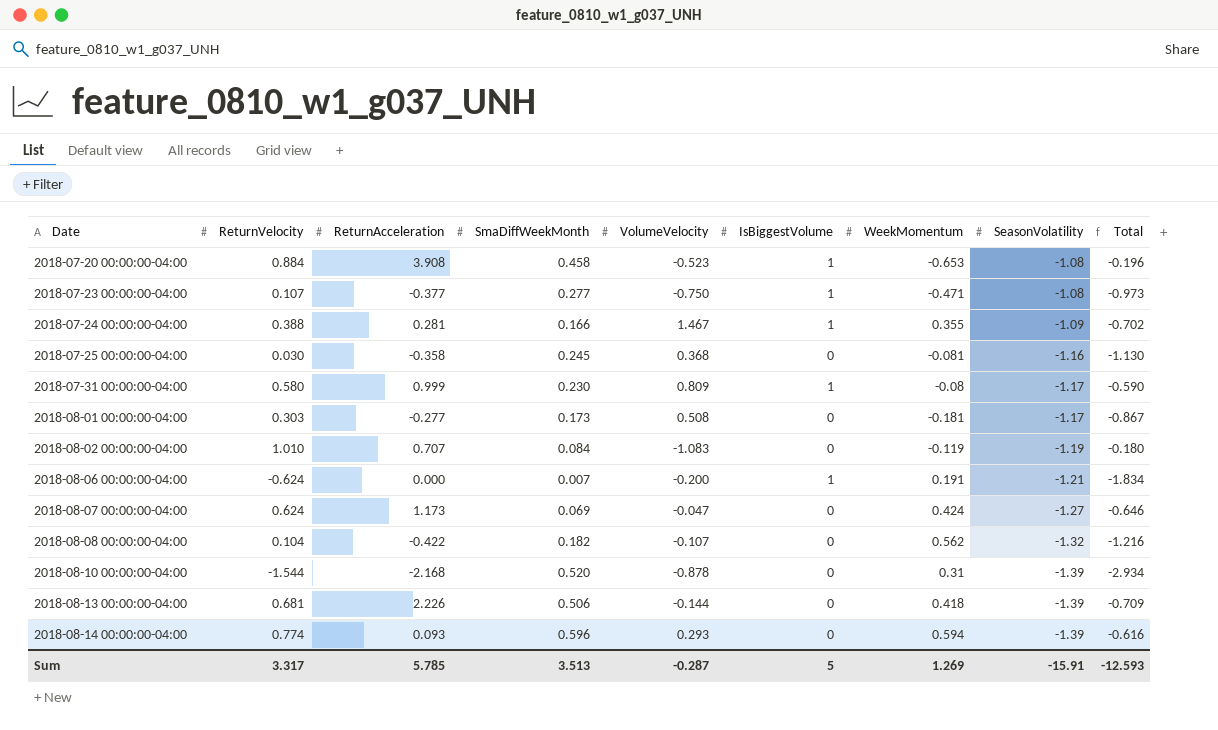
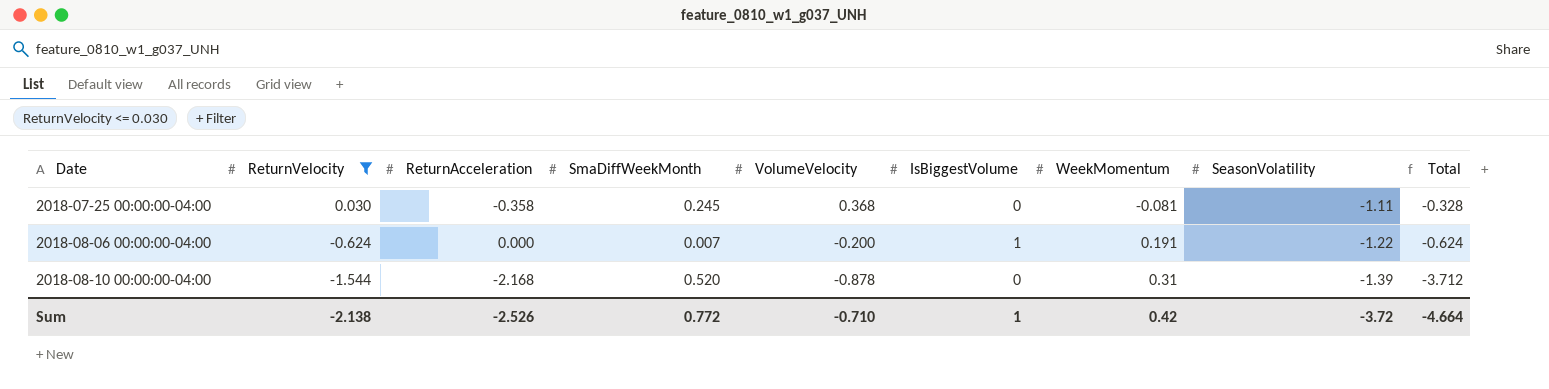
filter: none -> ReturnVelocity <= 0.030
column Total | formula: [ReturnVelocity] + [SeasonVolatility] -> [ReturnVelocity] + [ReturnAcceleration]
2018-07-25 00:00:00-04:00 | SeasonVolatility: -1.16 -> -1.11
2018-08-06 00:00:00-04:00 | SeasonVolatility: -1.21 -> -1.22
Sum | ReturnVelocity: 3.317 -> -2.138
Sum | ReturnAcceleration: 5.785 -> -2.526
Sum | SmaDiffWeekMonth: 3.513 -> 0.772
Sum | VolumeVelocity: -0.287 -> -0.710
Sum | IsBiggestVolume: 5 -> 1
Sum | WeekMomentum: 1.269 -> 0.42
Sum | SeasonVolatility: -15.91 -> -3.72
Sum | Total: -12.593 -> -4.664

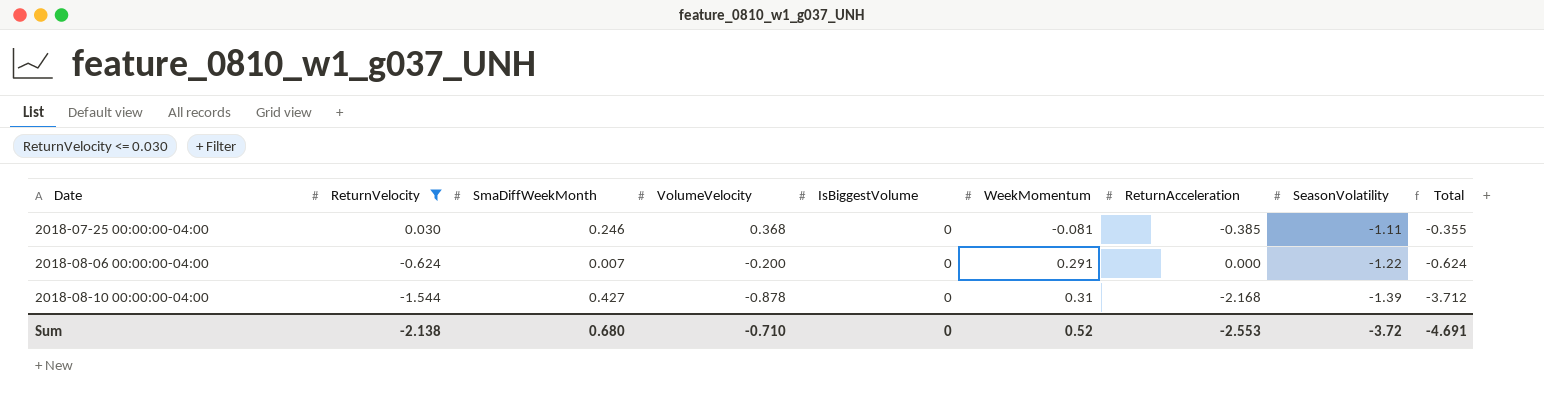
column ReturnAcceleration | position: 3 -> 7
2018-07-25 00:00:00-04:00 | SmaDiffWeekMonth: 0.245 -> 0.246
2018-07-25 00:00:00-04:00 | ReturnAcceleration: -0.358 -> -0.385
2018-07-25 00:00:00-04:00 | Total: -0.328 -> -0.355
2018-08-06 00:00:00-04:00 | IsBiggestVolume: 1 -> 0
2018-08-06 00:00:00-04:00 | WeekMomentum: 0.191 -> 0.291
2018-08-10 00:00:00-04:00 | SmaDiffWeekMonth: 0.520 -> 0.427
Sum | SmaDiffWeekMonth: 0.772 -> 0.680
Sum | IsBiggestVolume: 1 -> 0
Sum | WeekMomentum: 0.42 -> 0.52
Sum | ReturnAcceleration: -2.526 -> -2.553
Sum | Total: -4.664 -> -4.691

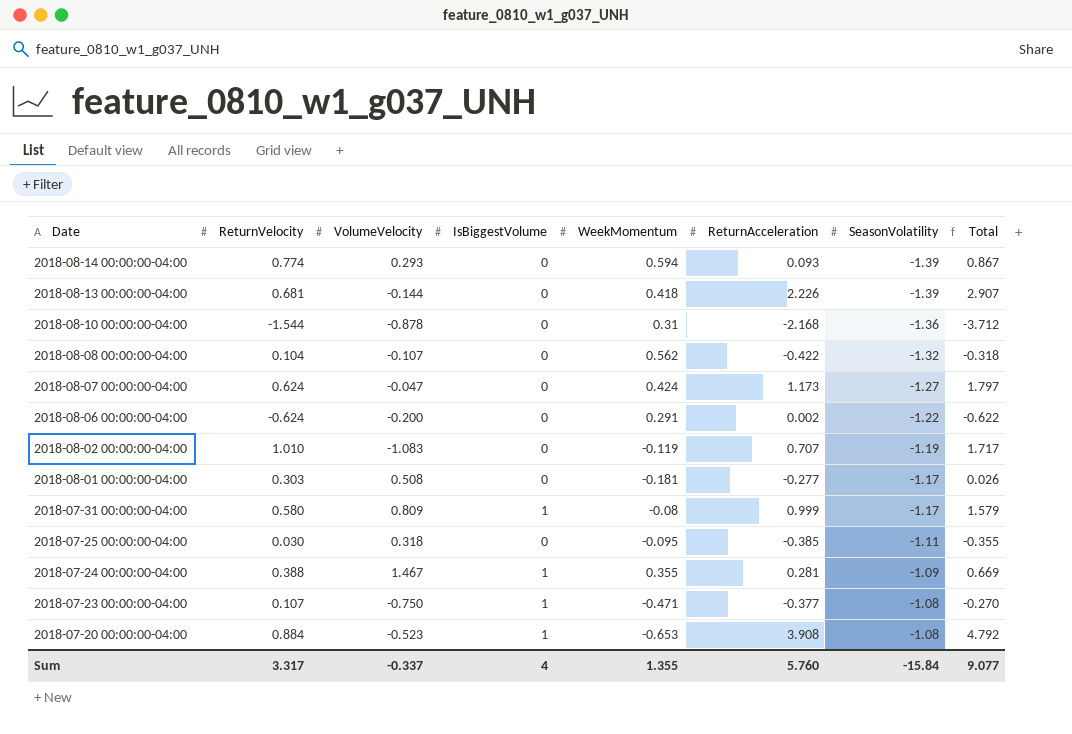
filter: ReturnVelocity <= 0.030 -> none
row order: Date ascending -> Date descending
column SmaDiffWeekMonth | position: 3 -> none
2018-08-10 00:00:00-04:00 | SeasonVolatility: -1.39 -> -1.36
2018-08-06 00:00:00-04:00 | ReturnAcceleration: 0.000 -> 0.002
2018-08-06 00:00:00-04:00 | Total: -0.624 -> -0.622
2018-07-25 00:00:00-04:00 | VolumeVelocity: 0.368 -> 0.318
2018-07-25 00:00:00-04:00 | WeekMomentum: -0.081 -> -0.095
Sum | ReturnVelocity: -2.138 -> 3.317
Sum | VolumeVelocity: -0.710 -> -0.337
Sum | IsBiggestVolume: 0 -> 4
Sum | WeekMomentum: 0.52 -> 1.355
Sum | ReturnAcceleration: -2.553 -> 5.760
Sum | SeasonVolatility: -3.72 -> -15.84
Sum | Total: -4.691 -> 9.077

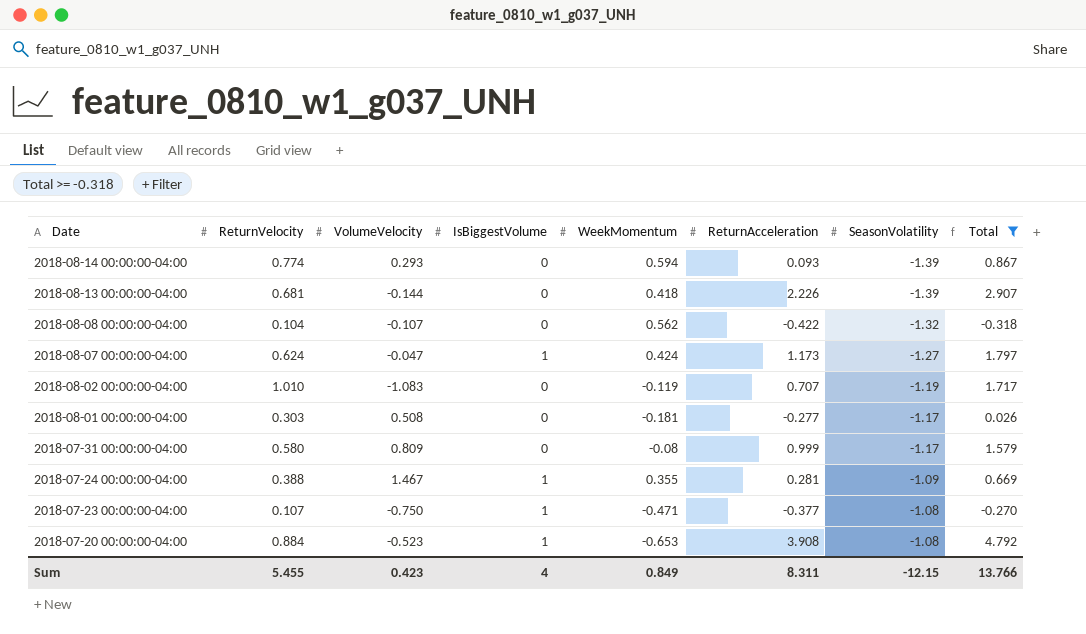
filter: none -> Total >= -0.318
2018-08-07 00:00:00-04:00 | IsBiggestVolume: 0 -> 1
2018-07-31 00:00:00-04:00 | IsBiggestVolume: 1 -> 0
Sum | ReturnVelocity: 3.317 -> 5.455
Sum | VolumeVelocity: -0.337 -> 0.423
Sum | WeekMomentum: 1.355 -> 0.849
Sum | ReturnAcceleration: 5.760 -> 8.311
Sum | SeasonVolatility: -15.84 -> -12.15
Sum | Total: 9.077 -> 13.766

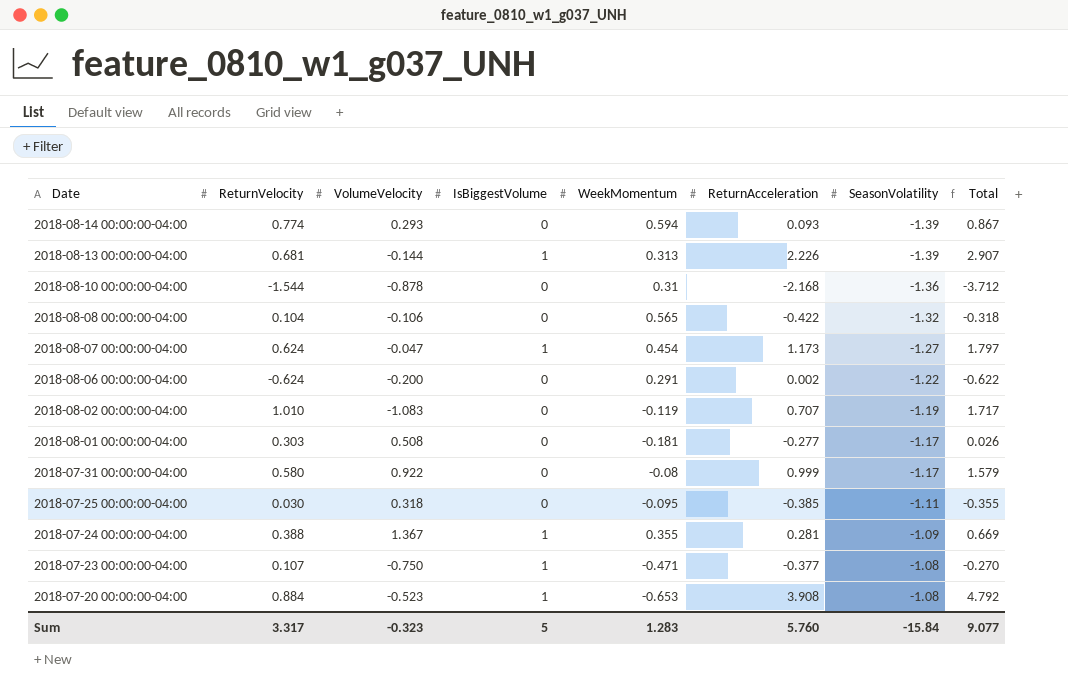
filter: Total >= -0.318 -> none
2018-08-13 00:00:00-04:00 | IsBiggestVolume: 0 -> 1
2018-08-13 00:00:00-04:00 | WeekMomentum: 0.418 -> 0.313
2018-08-08 00:00:00-04:00 | VolumeVelocity: -0.107 -> -0.106
2018-08-08 00:00:00-04:00 | WeekMomentum: 0.562 -> 0.565
2018-08-07 00:00:00-04:00 | WeekMomentum: 0.424 -> 0.454
2018-07-31 00:00:00-04:00 | VolumeVelocity: 0.809 -> 0.922
2018-07-24 00:00:00-04:00 | VolumeVelocity: 1.467 -> 1.367
Sum | ReturnVelocity: 5.455 -> 3.317
Sum | VolumeVelocity: 0.423 -> -0.323
Sum | IsBiggestVolume: 4 -> 5
Sum | WeekMomentum: 0.849 -> 1.283
Sum | ReturnAcceleration: 8.311 -> 5.760
Sum | SeasonVolatility: -12.15 -> -15.84
Sum | Total: 13.766 -> 9.077

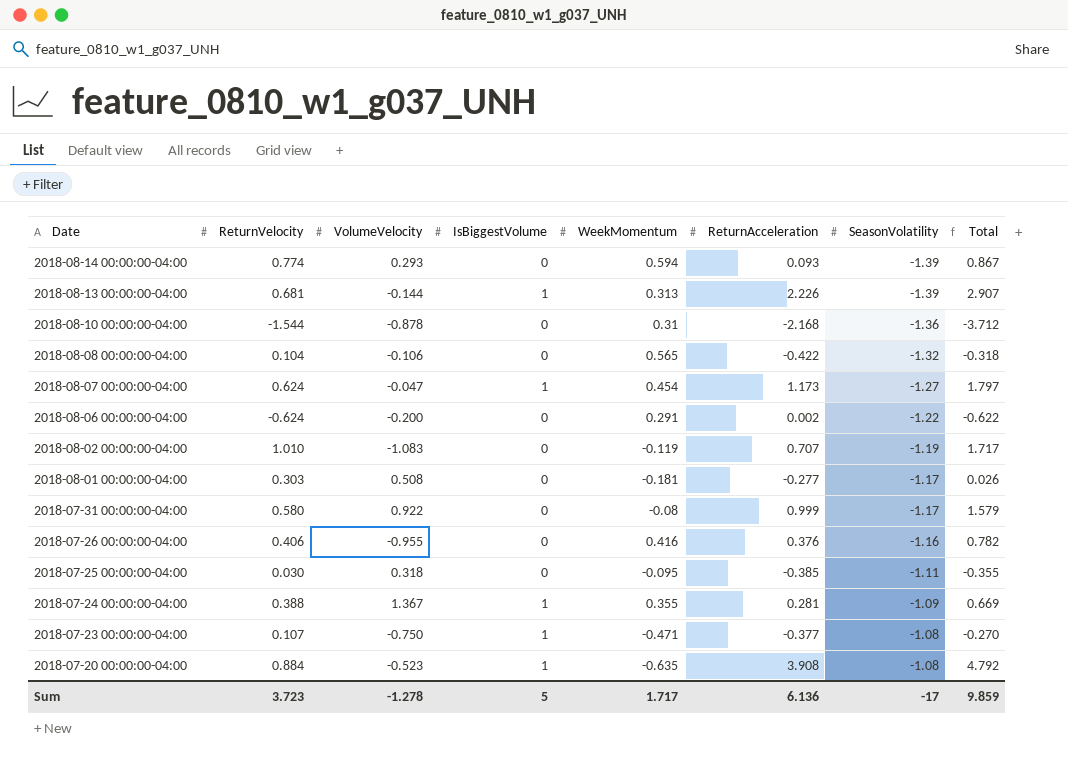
row 2018-07-26 00:00:00-04:00: none -> 0.406 | -0.955 | 0 | 0.416 | 0.376 | -1.16 | 0.782
2018-07-20 00:00:00-04:00 | WeekMomentum: -0.653 -> -0.635
Sum | ReturnVelocity: 3.317 -> 3.723
Sum | VolumeVelocity: -0.323 -> -1.278
Sum | WeekMomentum: 1.283 -> 1.717
Sum | ReturnAcceleration: 5.760 -> 6.136
Sum | SeasonVolatility: -15.84 -> -17
Sum | Total: 9.077 -> 9.859

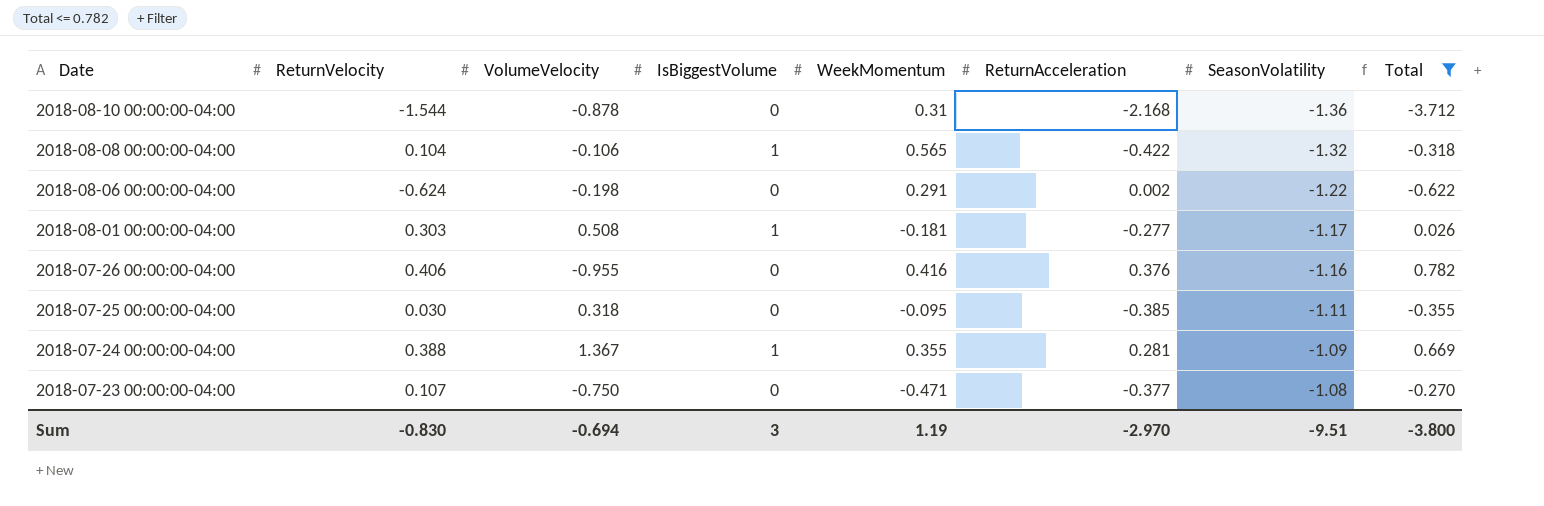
filter: none -> Total <= 0.782
2018-08-08 00:00:00-04:00 | IsBiggestVolume: 0 -> 1
2018-08-06 00:00:00-04:00 | VolumeVelocity: -0.200 -> -0.198
2018-08-01 00:00:00-04:00 | IsBiggestVolume: 0 -> 1
2018-07-23 00:00:00-04:00 | IsBiggestVolume: 1 -> 0
Sum | ReturnVelocity: 3.723 -> -0.830
Sum | VolumeVelocity: -1.278 -> -0.694
Sum | IsBiggestVolume: 5 -> 3
Sum | WeekMomentum: 1.717 -> 1.19
Sum | ReturnAcceleration: 6.136 -> -2.970
Sum | SeasonVolatility: -17 -> -9.51
Sum | Total: 9.859 -> -3.800

